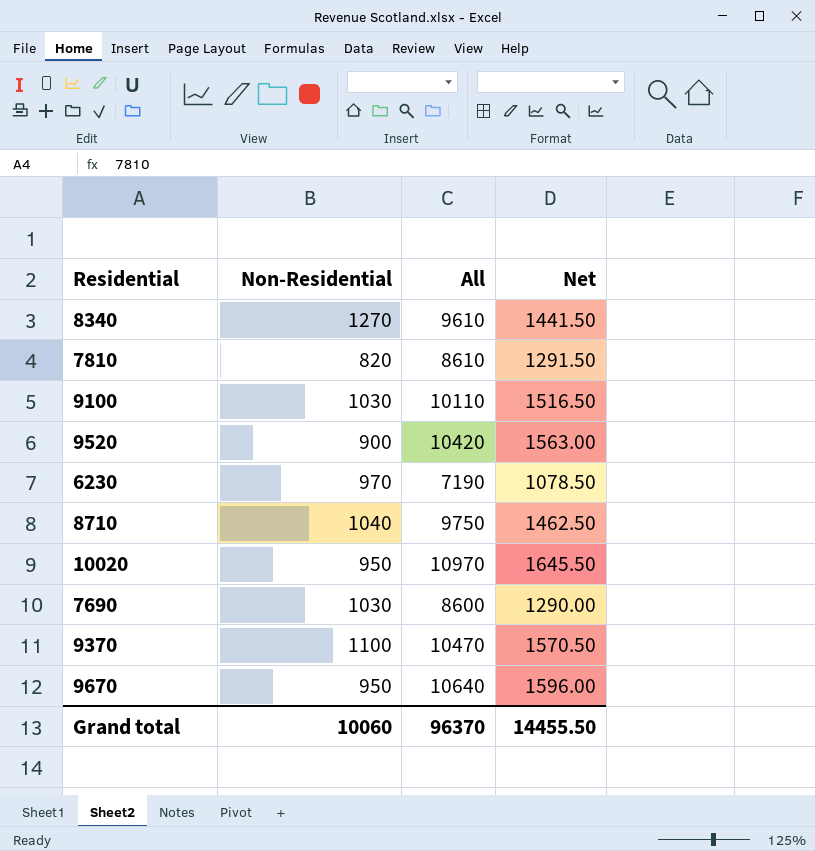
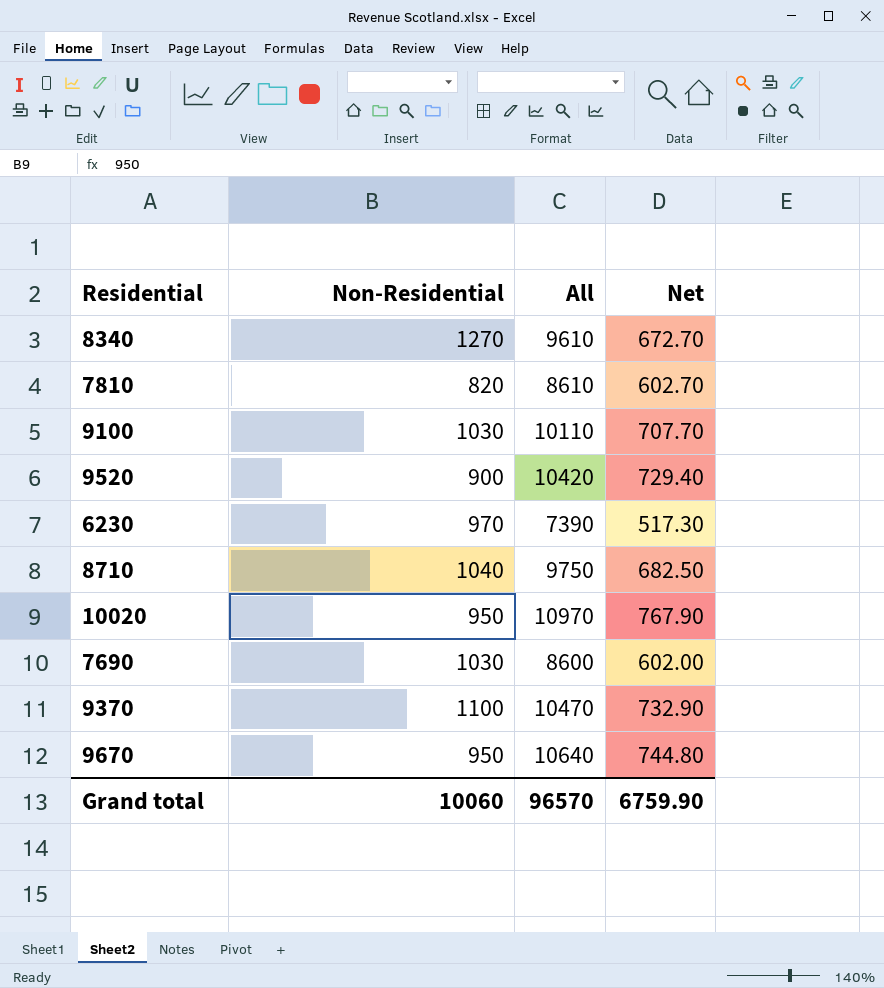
column Net | formula: [All] * 0.15 -> [All] * 0.07
6230 | All: 7190 -> 7390
Grand total | All: 96370 -> 96570
Grand total | Net: 14455.50 -> 6759.90

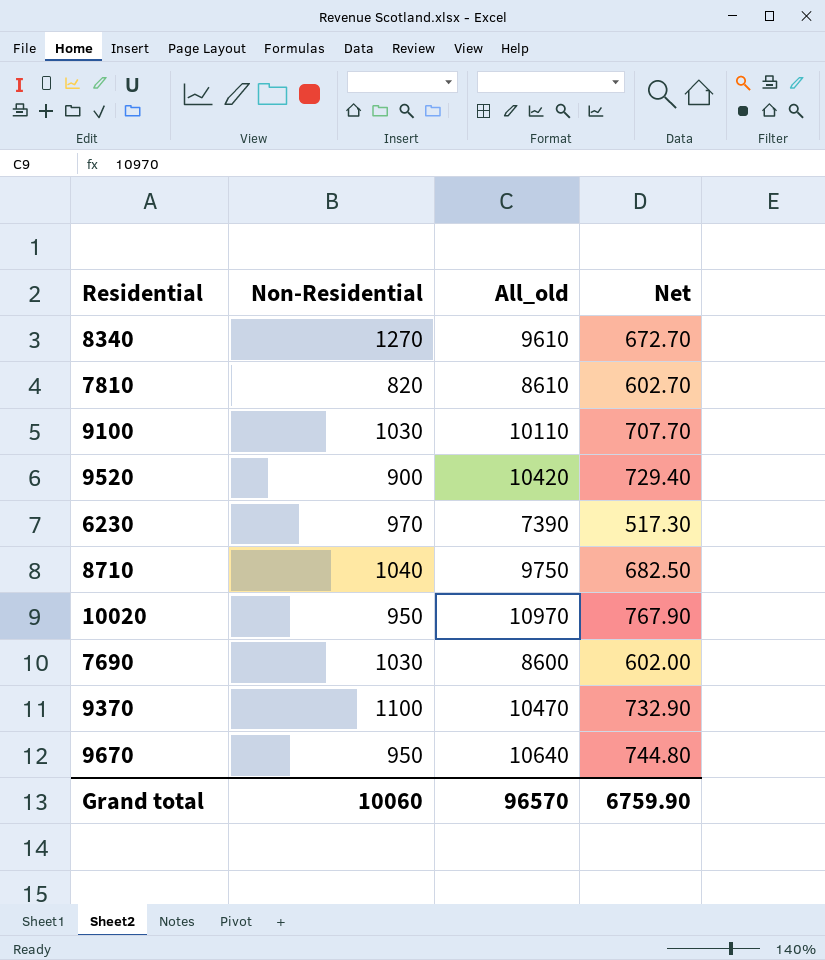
column name: All -> All_old

